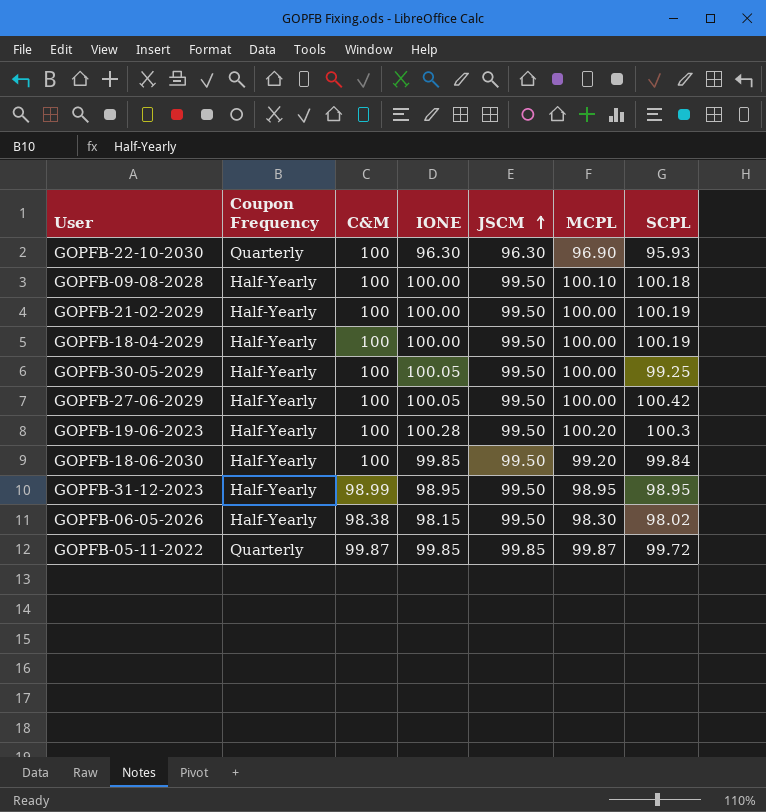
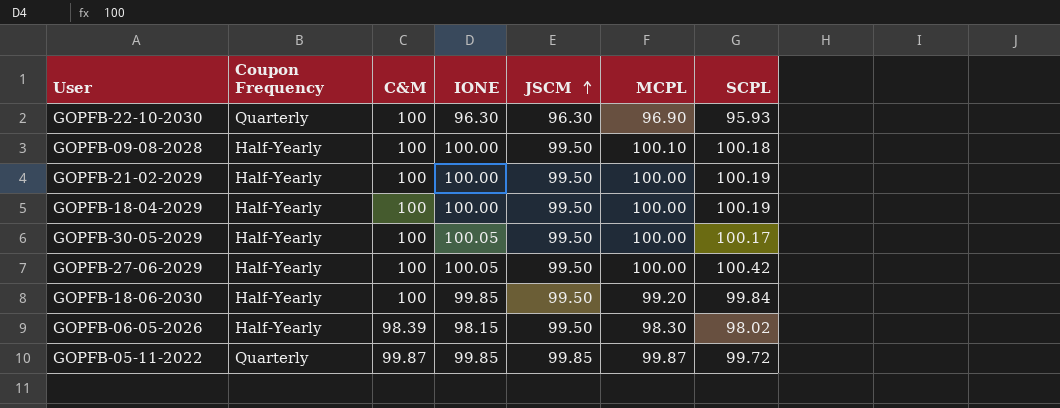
row GOPFB-19-06-2023: Half-Yearly | 100 | 100.28 | 99.50 | 100.20 | 100.3 -> none
row GOPFB-31-12-2023: Half-Yearly | 98.99 | 98.95 | 99.50 | 98.95 | 98.95 -> none
GOPFB-30-05-2029 | SCPL: 99.25 -> 100.17
GOPFB-06-05-2026 | C&M: 98.38 -> 98.39

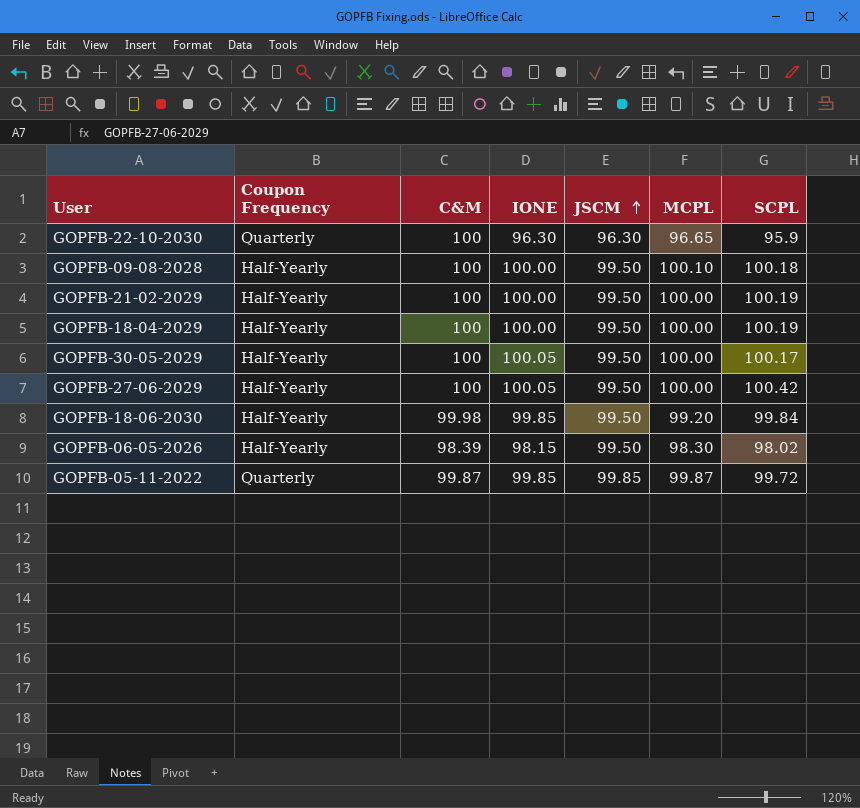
GOPFB-22-10-2030 | MCPL: 96.90 -> 96.65
GOPFB-22-10-2030 | SCPL: 95.93 -> 95.9
GOPFB-18-06-2030 | C&M: 100 -> 99.98

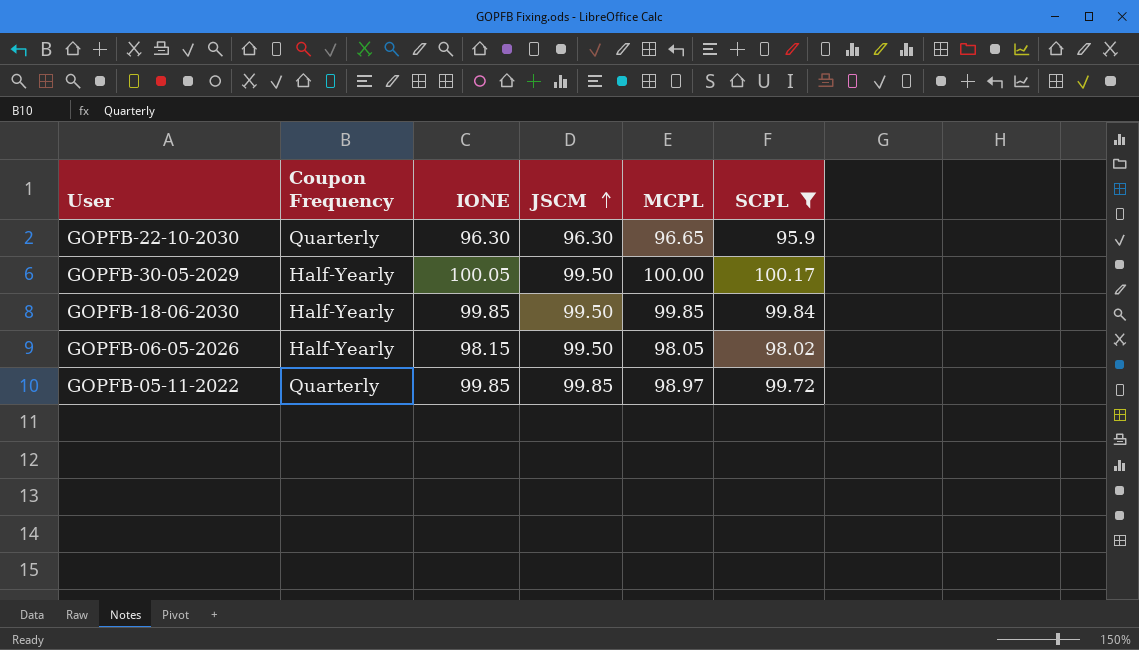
filter: none -> SCPL <= 100.17
column C&M | position: 3 -> none
GOPFB-18-06-2030 | MCPL: 99.20 -> 99.85
GOPFB-06-05-2026 | MCPL: 98.30 -> 98.05
GOPFB-05-11-2022 | MCPL: 99.87 -> 98.97

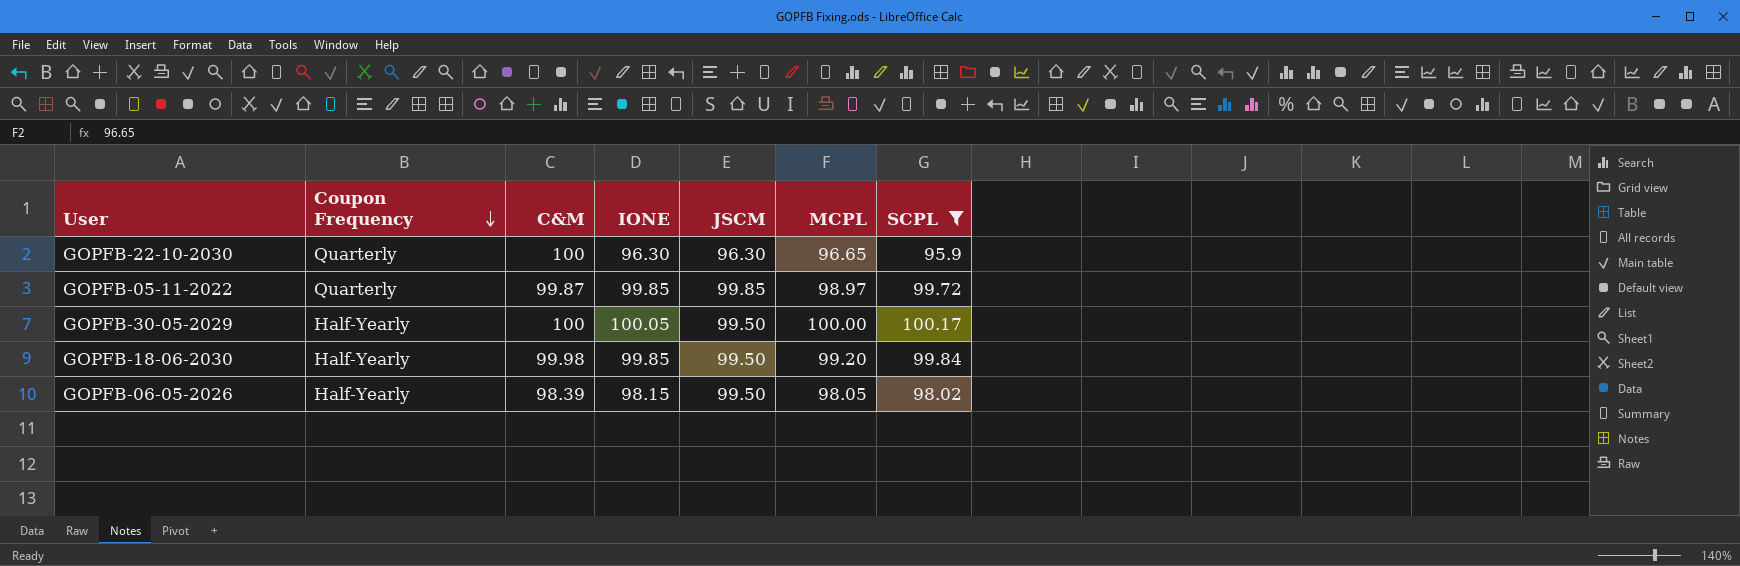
row order: JSCM ascending -> Coupon Frequency descending
column C&M | position: none -> 3
GOPFB-18-06-2030 | MCPL: 99.85 -> 99.20

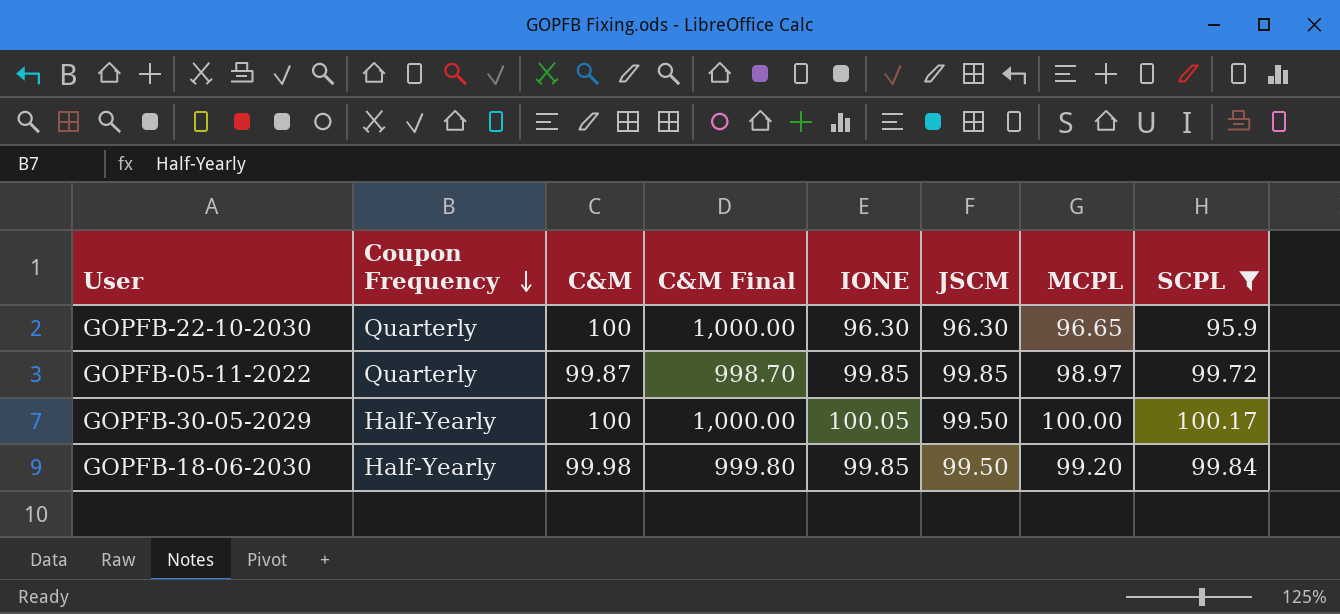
column C&M Final | formula: none -> [C&M] * 10
row GOPFB-06-05-2026: Half-Yearly | 98.39 | 98.15 | 99.50 | 98.05 | 98.02 -> none

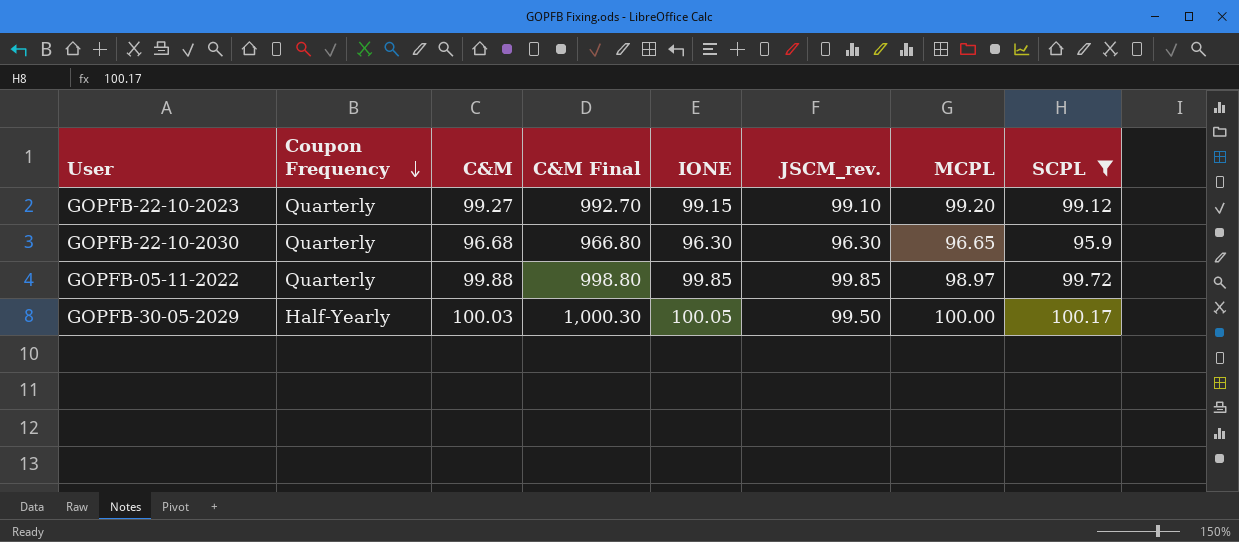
column name: JSCM -> JSCM_rev.
row GOPFB-18-06-2030: Half-Yearly | 99.98 | 999.80 | 99.85 | 99.50 | 99.20 | 99.84 -> none
row GOPFB-22-10-2023: none -> Quarterly | 99.27 | 992.70 | 99.15 | 99.10 | 99.20 | 99.12
GOPFB-22-10-2030 | C&M: 100 -> 96.68
GOPFB-22-10-2030 | C&M Final: 1,000.00 -> 966.80
GOPFB-05-11-2022 | C&M: 99.87 -> 99.88
GOPFB-05-11-2022 | C&M Final: 998.70 -> 998.80
GOPFB-30-05-2029 | C&M: 100 -> 100.03
GOPFB-30-05-2029 | C&M Final: 1,000.00 -> 1,000.30

